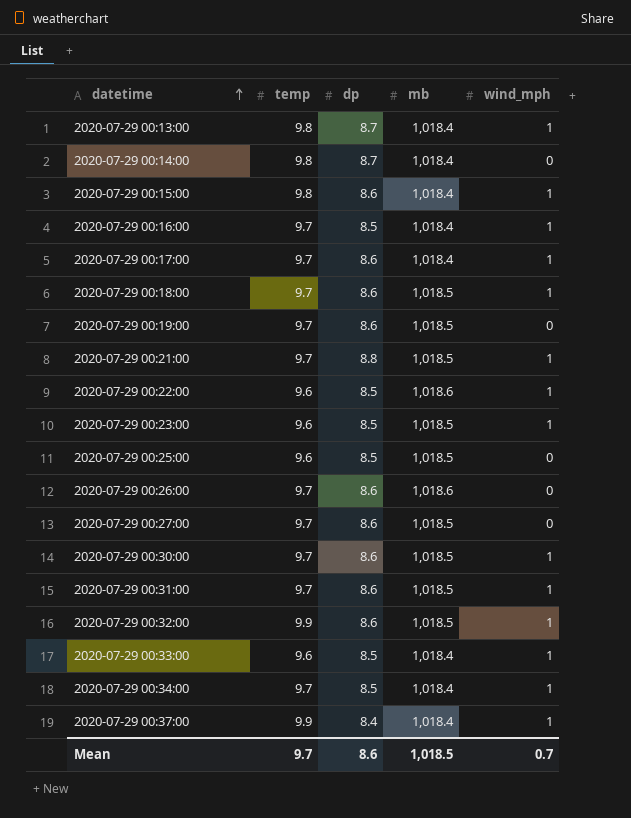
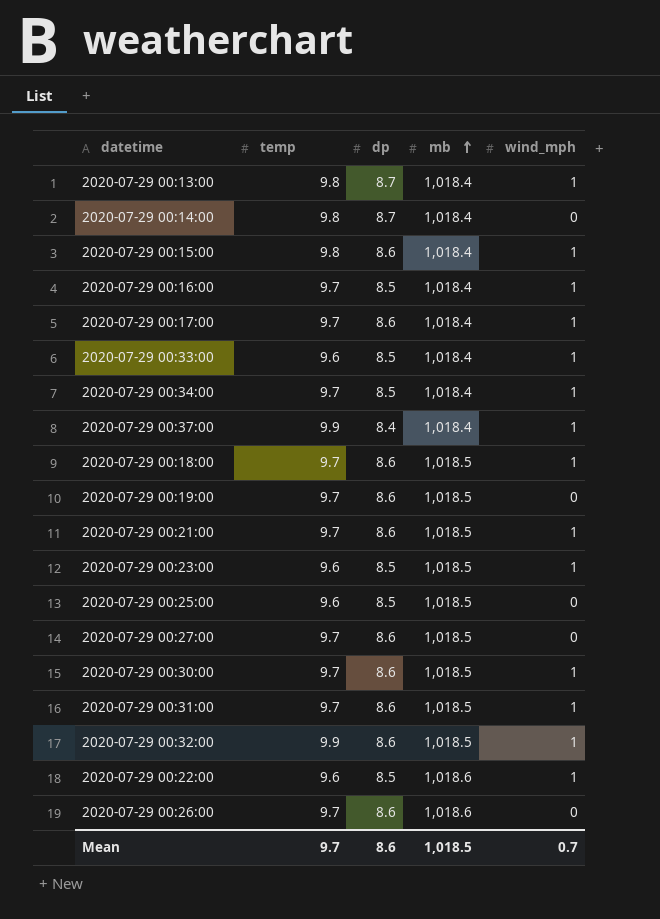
row order: datetime ascending -> mb ascending
2020-07-29 00:21:00 | dp: 8.8 -> 8.6

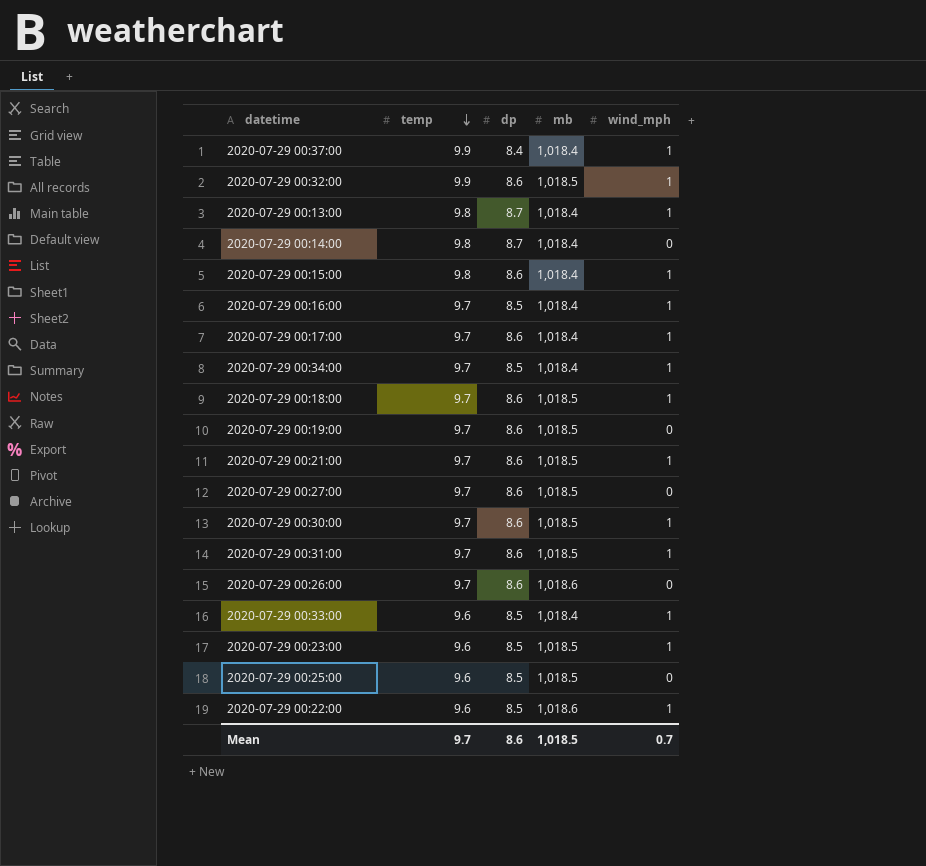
row order: mb ascending -> temp descending

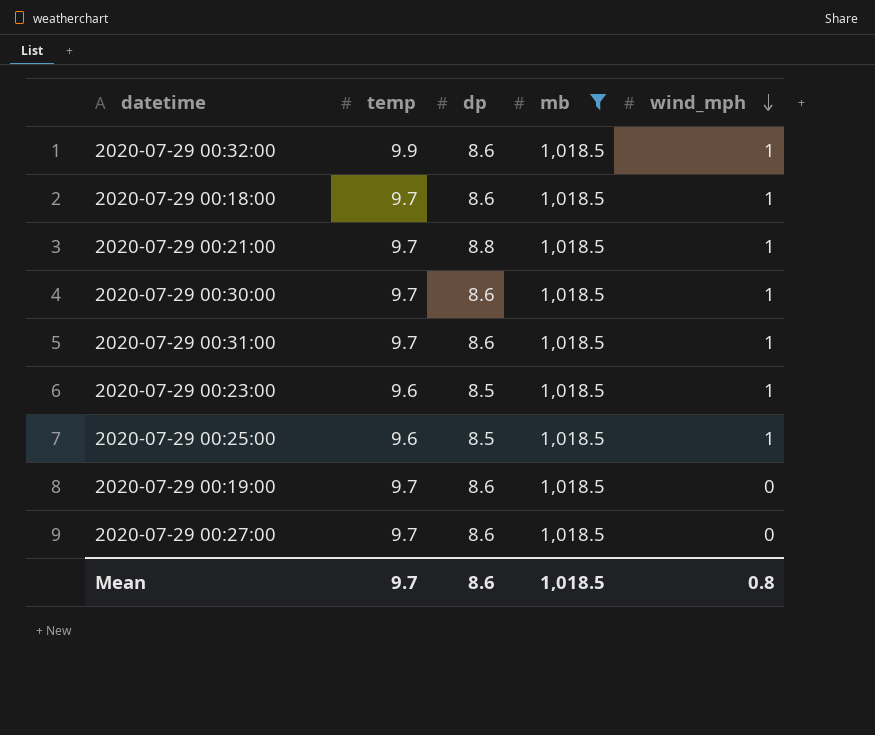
filter: none -> mb = 1,018.5
row order: temp descending -> wind_mph descending
2020-07-29 00:21:00 | dp: 8.6 -> 8.8
2020-07-29 00:25:00 | wind_mph: 0 -> 1
Mean | wind_mph: 0.7 -> 0.8

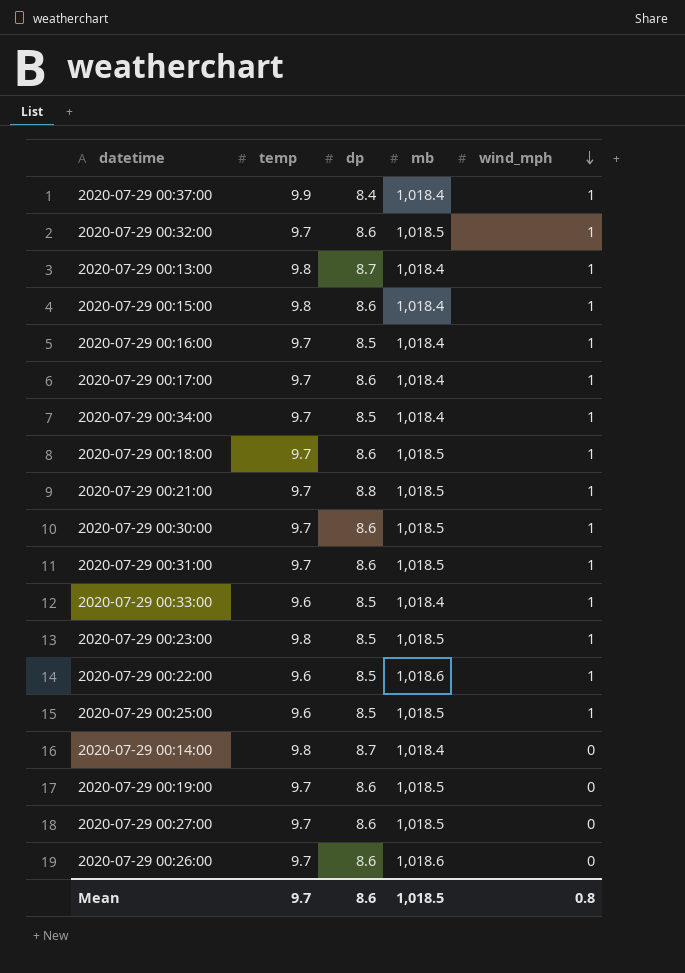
filter: mb = 1,018.5 -> none
2020-07-29 00:32:00 | temp: 9.9 -> 9.7
2020-07-29 00:23:00 | temp: 9.6 -> 9.8

